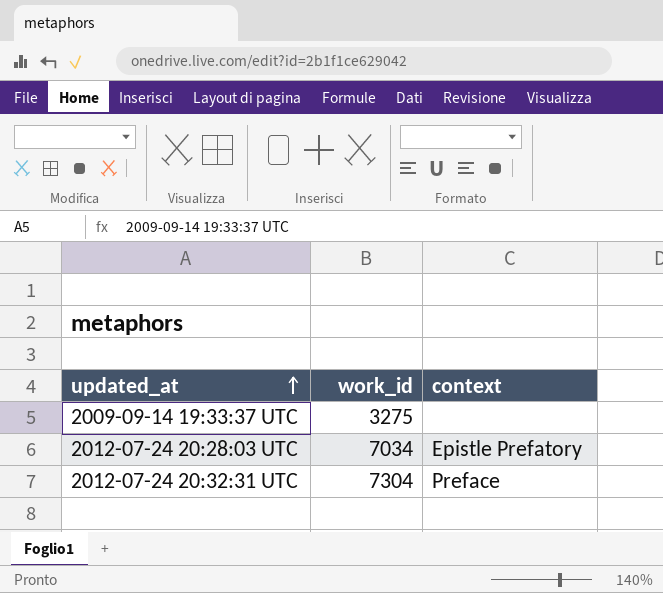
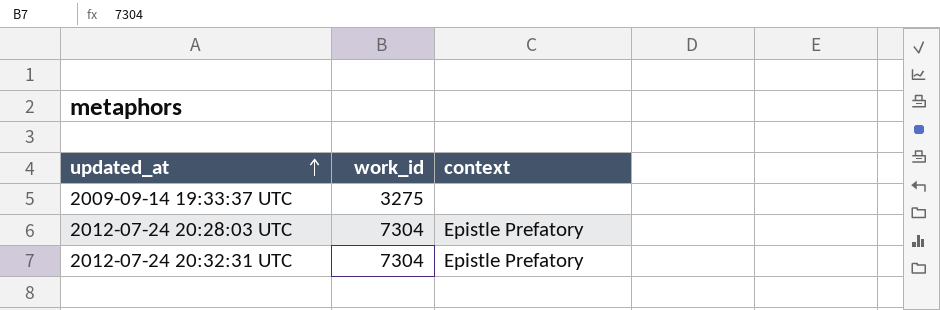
2012-07-24 20:28:03 UTC | work_id: 7034 -> 7304
2012-07-24 20:32:31 UTC | context: Preface -> Epistle Prefatory

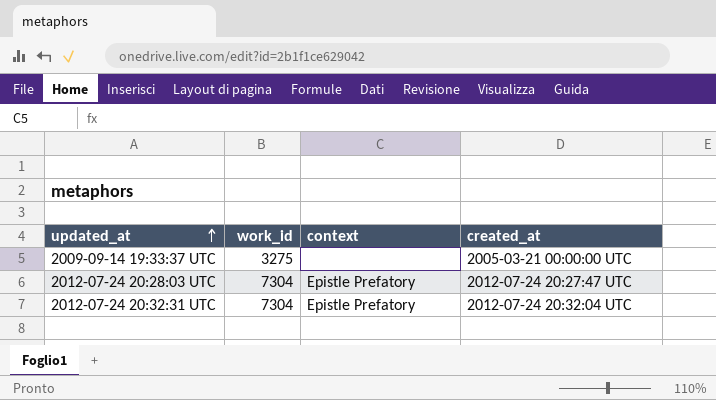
column created_at | position: none -> 4

